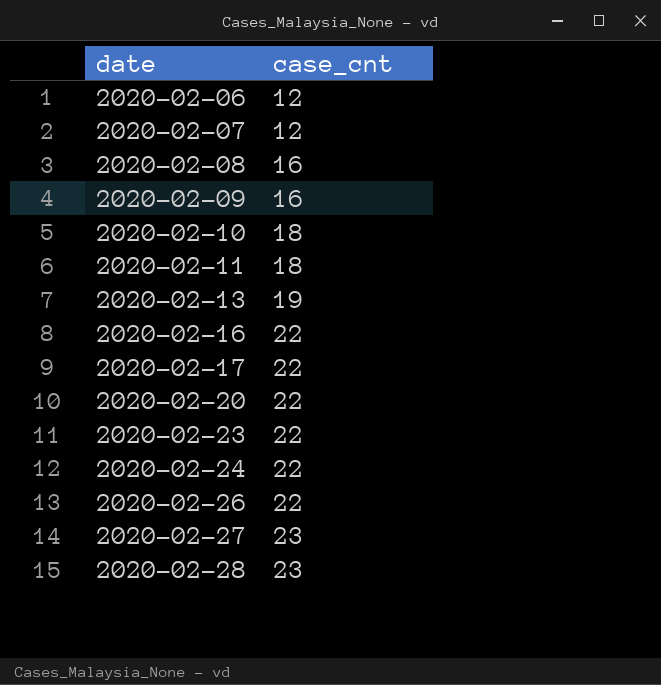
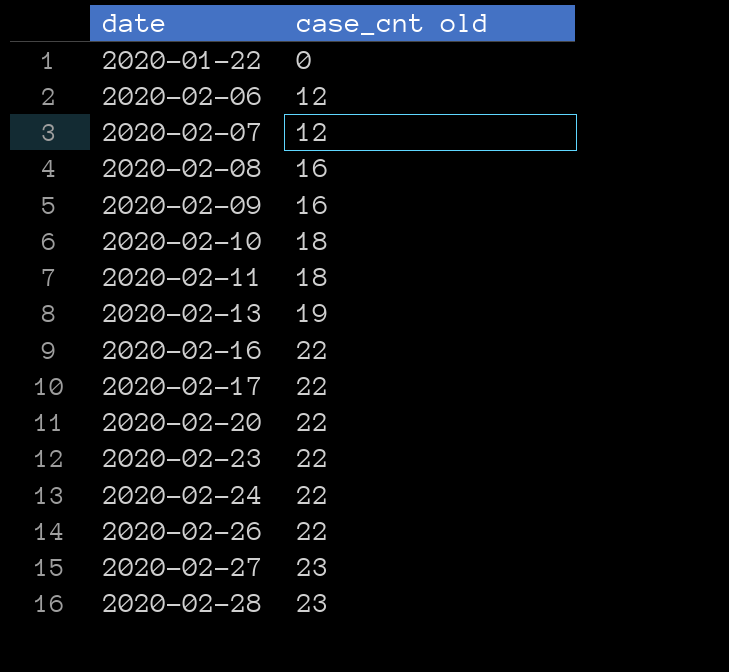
column name: case_cnt -> case_cnt old
row 2020-01-22: none -> 0

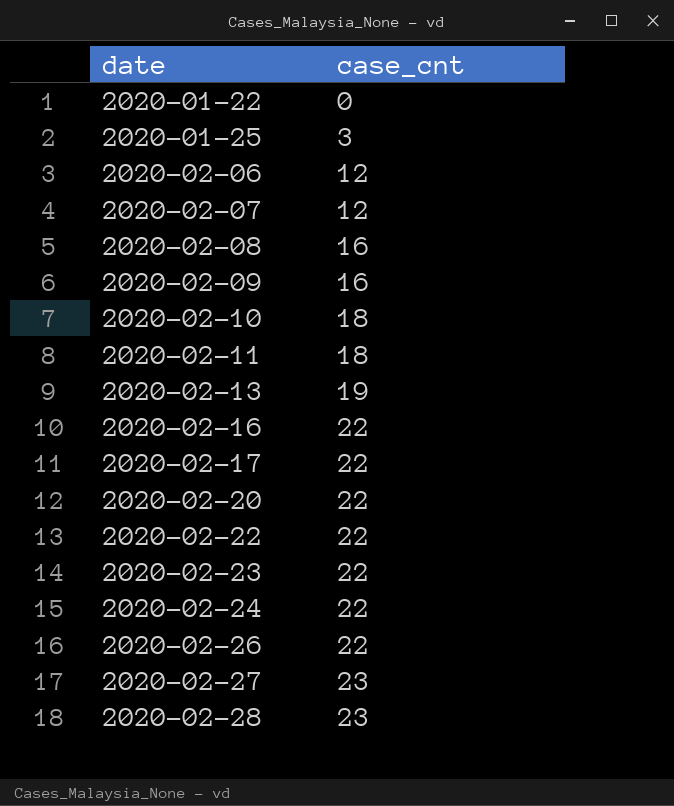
column name: case_cnt old -> case_cnt
row 2020-01-25: none -> 3
row 2020-02-22: none -> 22

